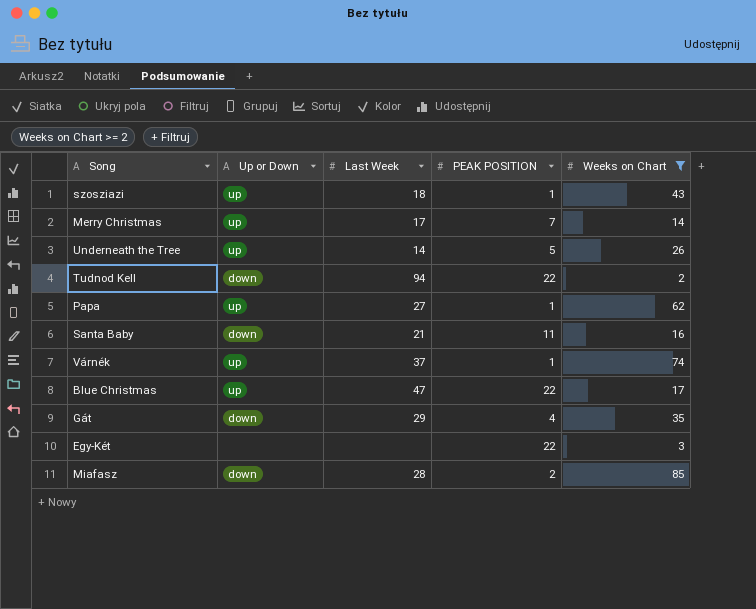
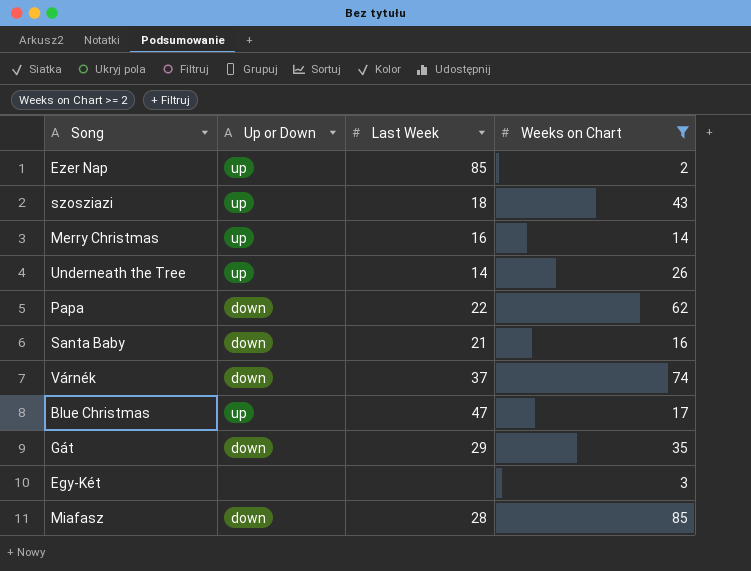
column PEAK POSITION | position: 4 -> none
row Tudnod Kell: down | 94 | 22 | 2 -> none
row Ezer Nap: none -> up | 85 | 2
Merry Christmas | Last Week: 17 -> 16
Papa | Up or Down: up -> down
Papa | Last Week: 27 -> 22
Várnék | Up or Down: up -> down

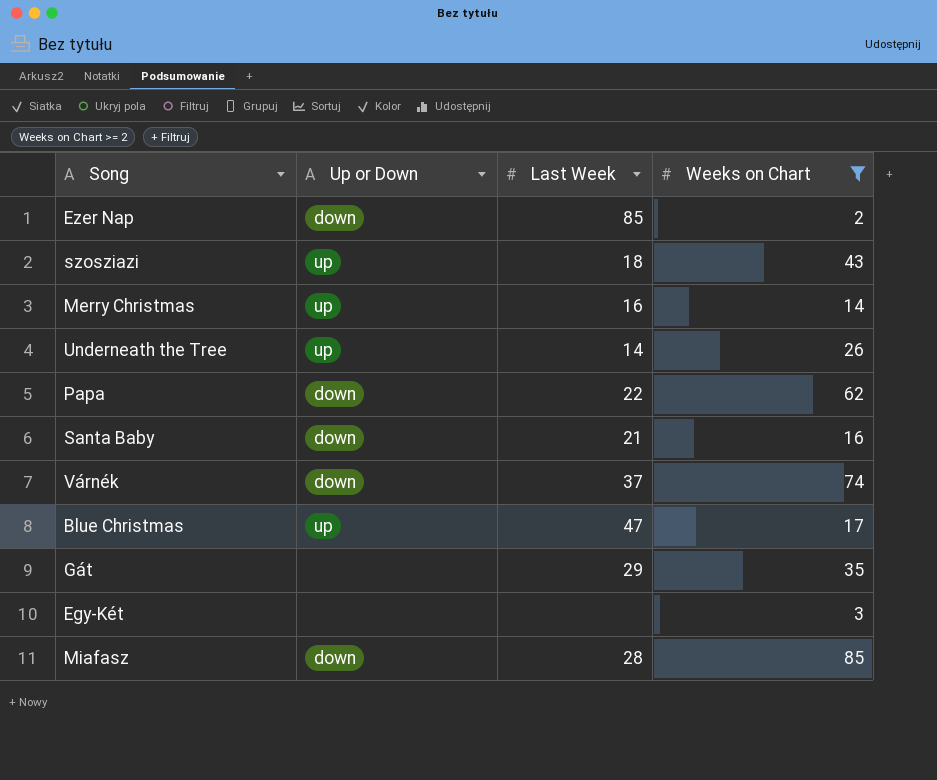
Ezer Nap | Up or Down: up -> down
Gát | Up or Down: down -> none

